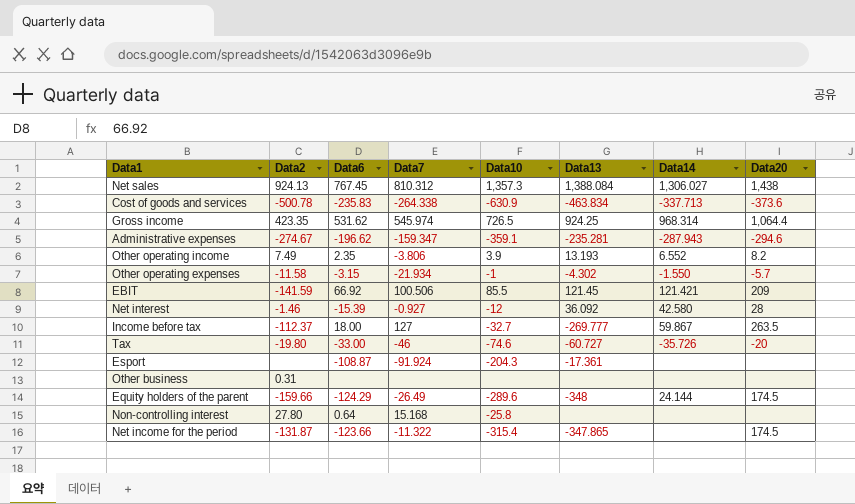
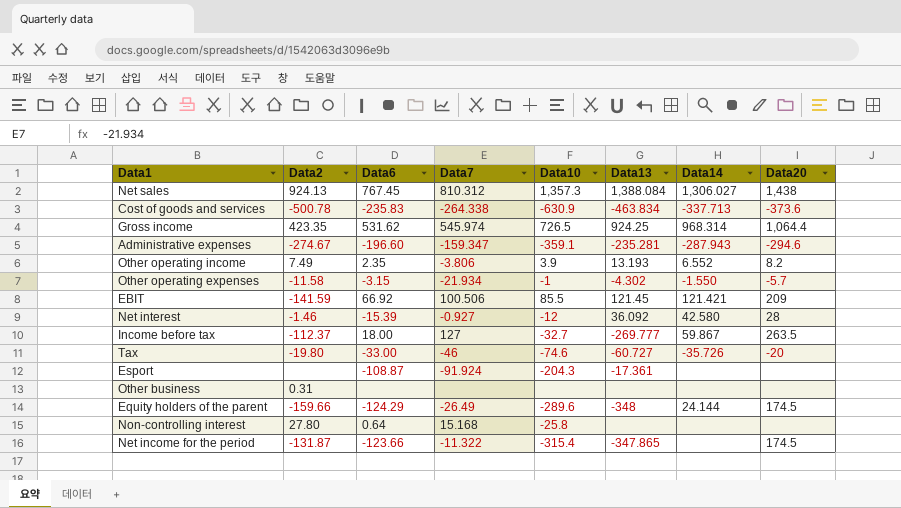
Administrative expenses | Data6: -196.62 -> -196.60

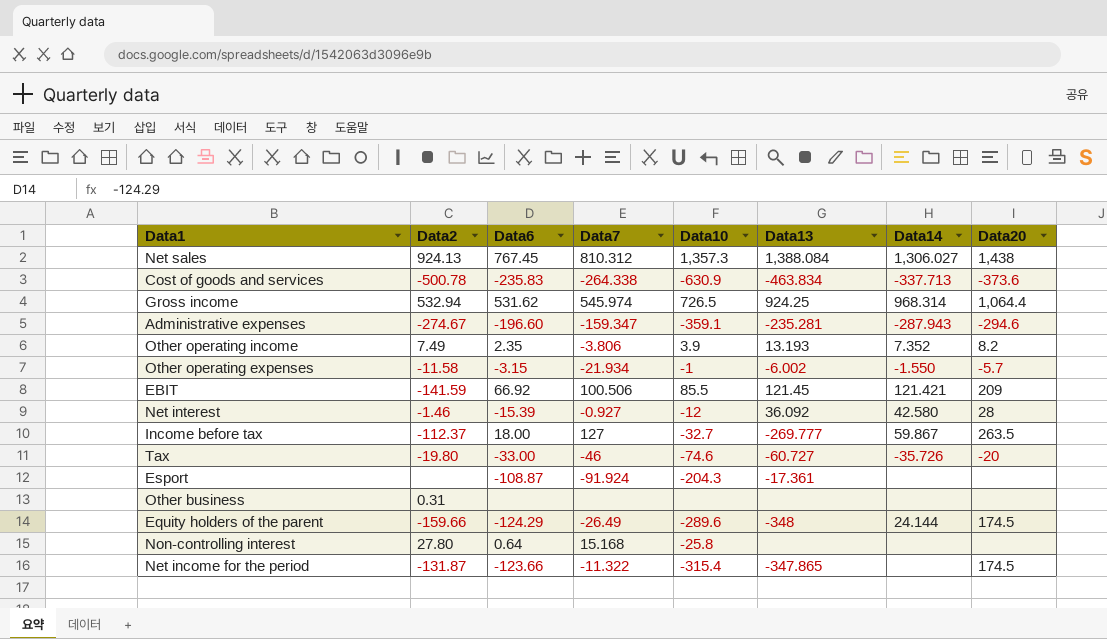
Gross income | Data2: 423.35 -> 532.94
Other operating income | Data14: 6.552 -> 7.352
Other operating expenses | Data13: -4.302 -> -6.002

